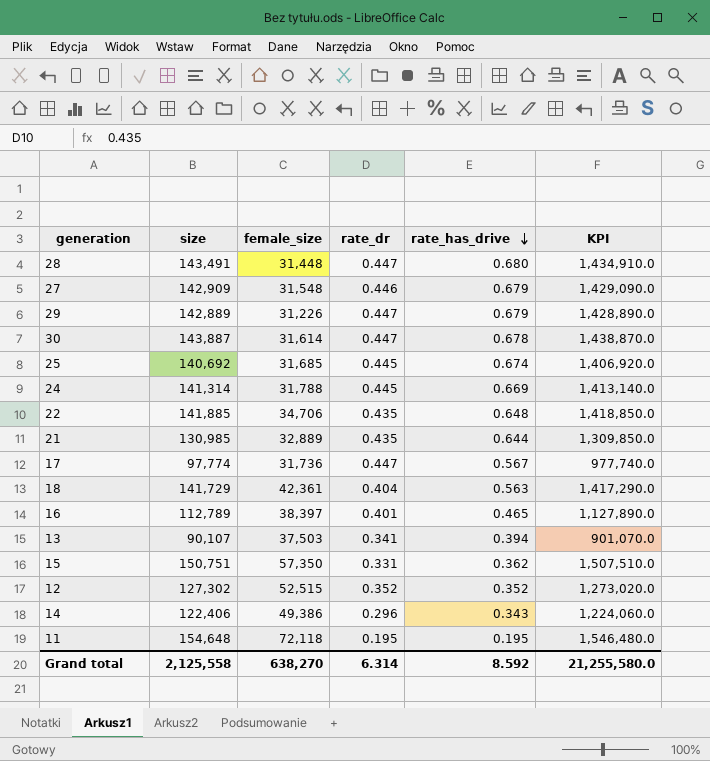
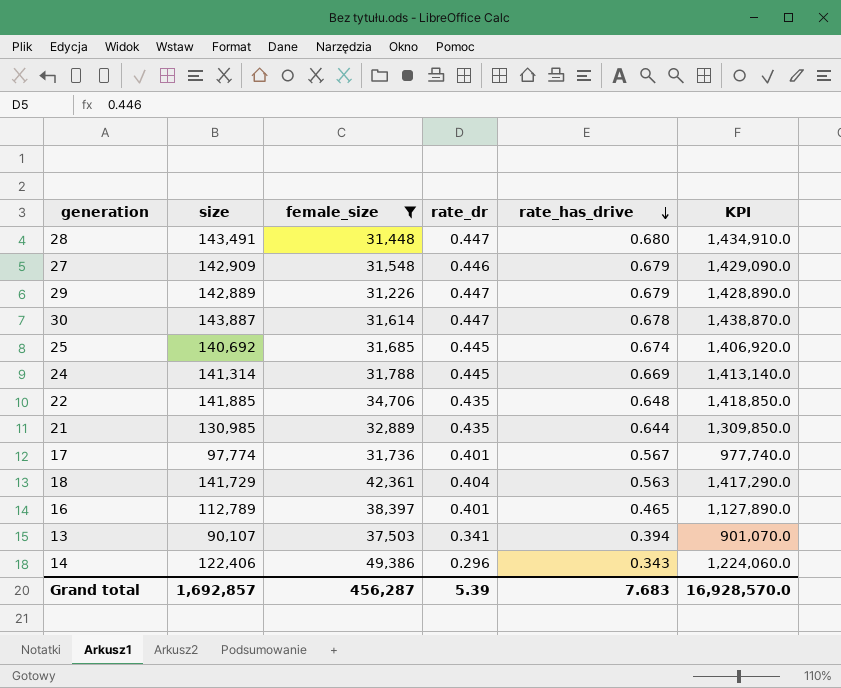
filter: none -> female_size <= 49,386
17 | rate_dr: 0.447 -> 0.401
Grand total | size: 2,125,558 -> 1,692,857
Grand total | female_size: 638,270 -> 456,287
Grand total | rate_dr: 6.314 -> 5.39
Grand total | rate_has_drive: 8.592 -> 7.683
Grand total | KPI: 21,255,580.0 -> 16,928,570.0

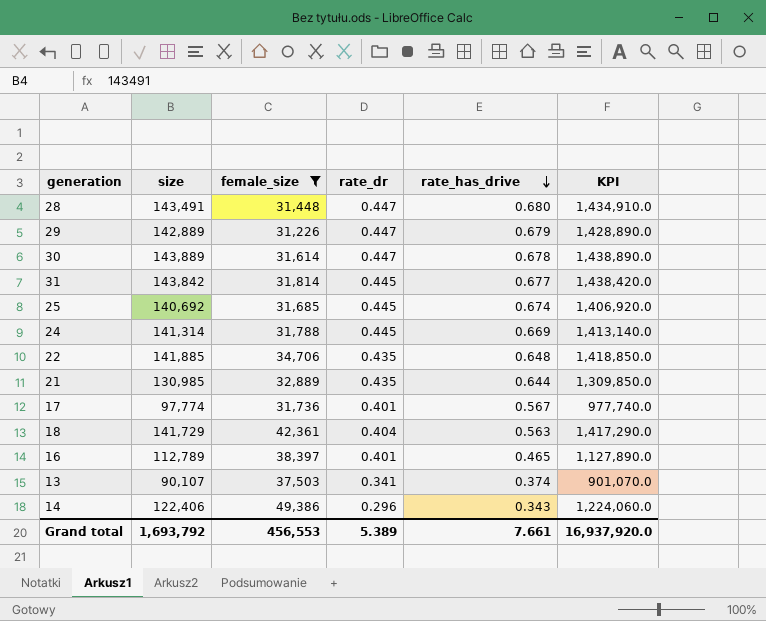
row 27: 142,909 | 31,548 | 0.446 | 0.679 | 1,429,090.0 -> none
30 | size: 143,887 -> 143,889
30 | KPI: 1,438,870.0 -> 1,438,890.0
row 31: none -> 143,842 | 31,814 | 0.445 | 0.677 | 1,438,420.0
13 | rate_has_drive: 0.394 -> 0.374
Grand total | size: 1,692,857 -> 1,693,792
Grand total | female_size: 456,287 -> 456,553
Grand total | rate_dr: 5.39 -> 5.389
Grand total | rate_has_drive: 7.683 -> 7.661
Grand total | KPI: 16,928,570.0 -> 16,937,920.0

